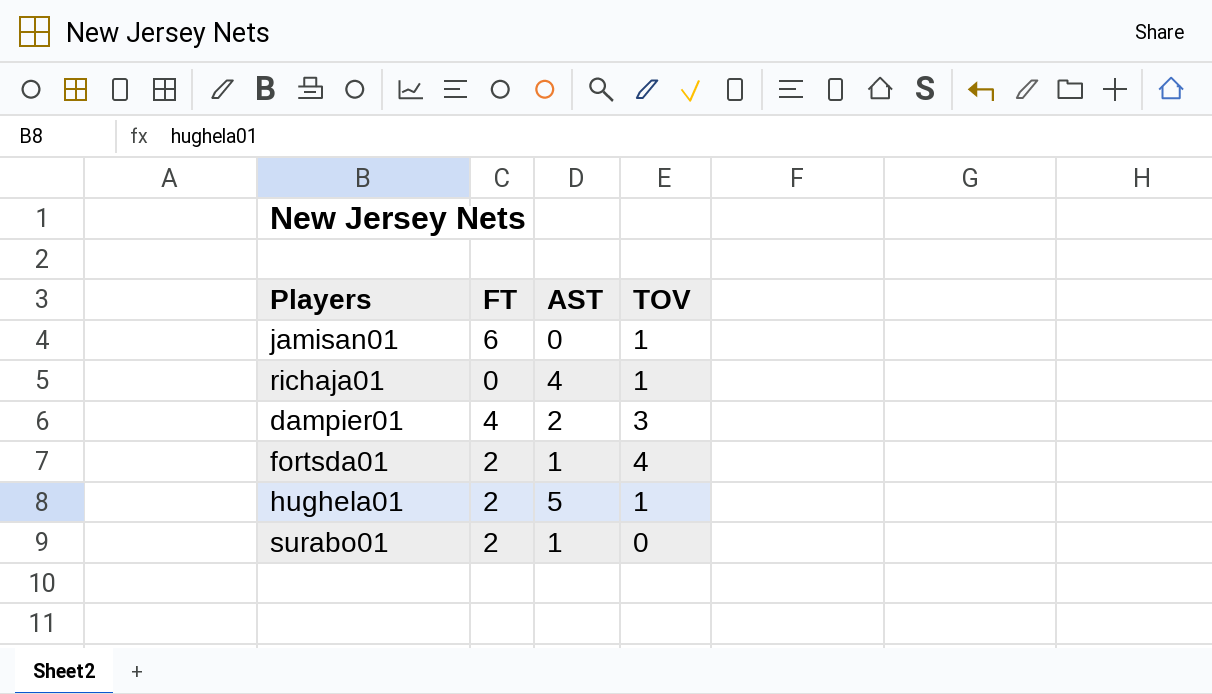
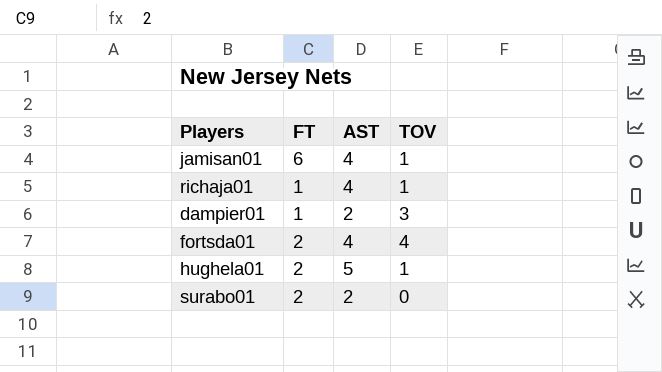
jamisan01 | AST: 0 -> 4
richaja01 | FT: 0 -> 1
dampier01 | FT: 4 -> 1
fortsda01 | AST: 1 -> 4
surabo01 | AST: 1 -> 2

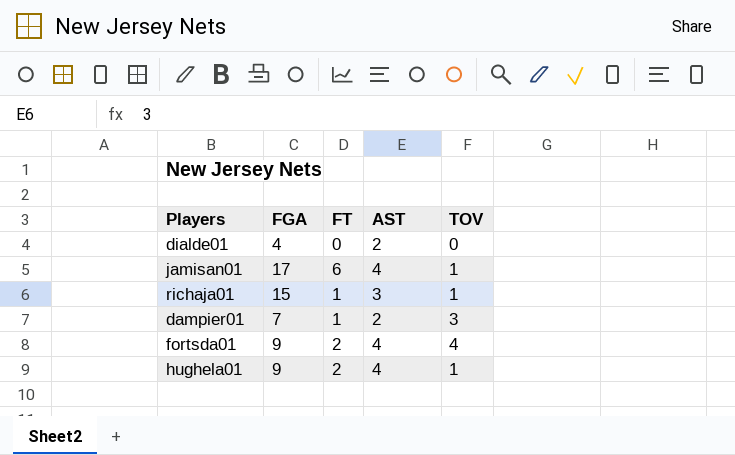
column FGA | position: none -> 2
row surabo01: 2 | 2 | 0 -> none
row dialde01: none -> 4 | 0 | 2 | 0
richaja01 | AST: 4 -> 3
hughela01 | AST: 5 -> 4

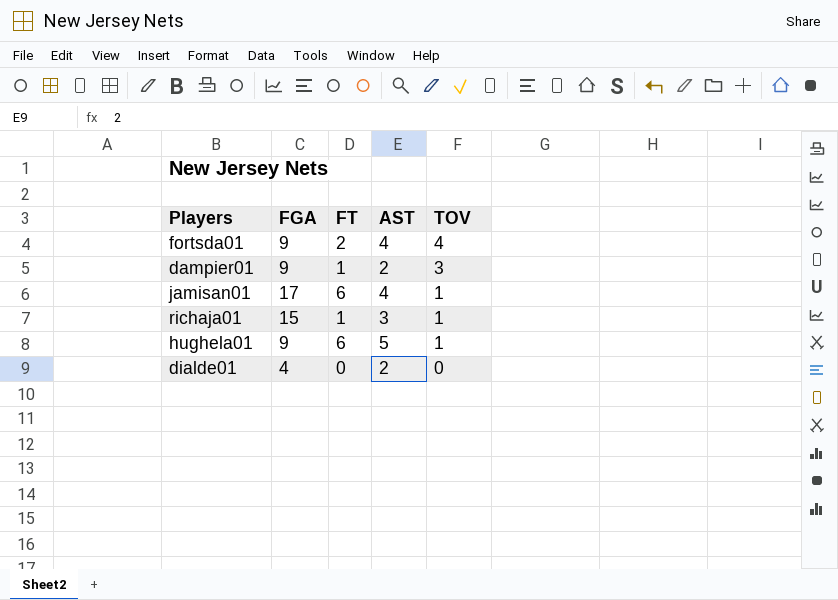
row order: none -> TOV descending
dampier01 | FGA: 7 -> 9
hughela01 | FT: 2 -> 6
hughela01 | AST: 4 -> 5

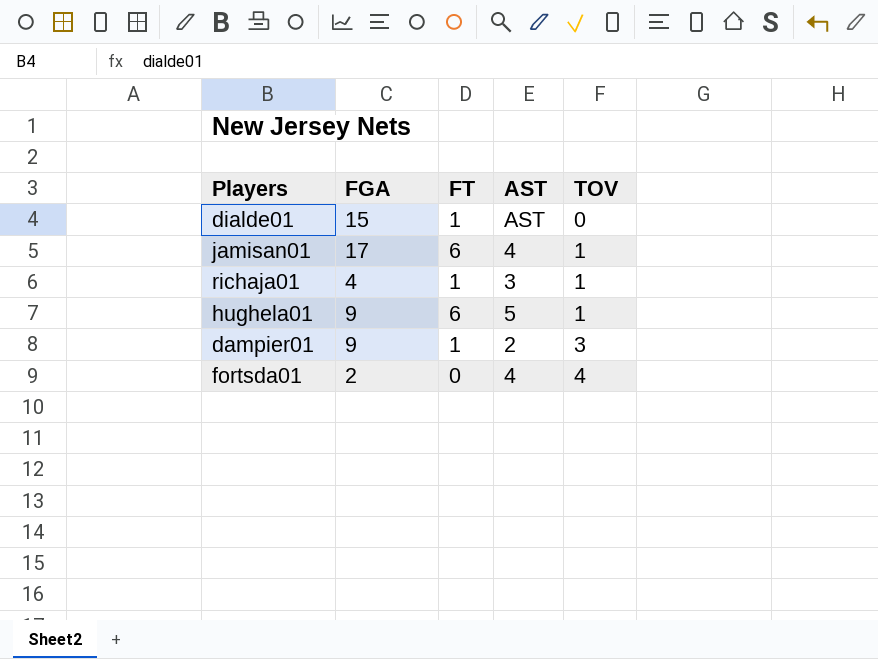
row order: TOV descending -> TOV ascending
dialde01 | FGA: 4 -> 15
dialde01 | FT: 0 -> 1
dialde01 | AST: 2 -> AST
richaja01 | FGA: 15 -> 4
fortsda01 | FGA: 9 -> 2
fortsda01 | FT: 2 -> 0

